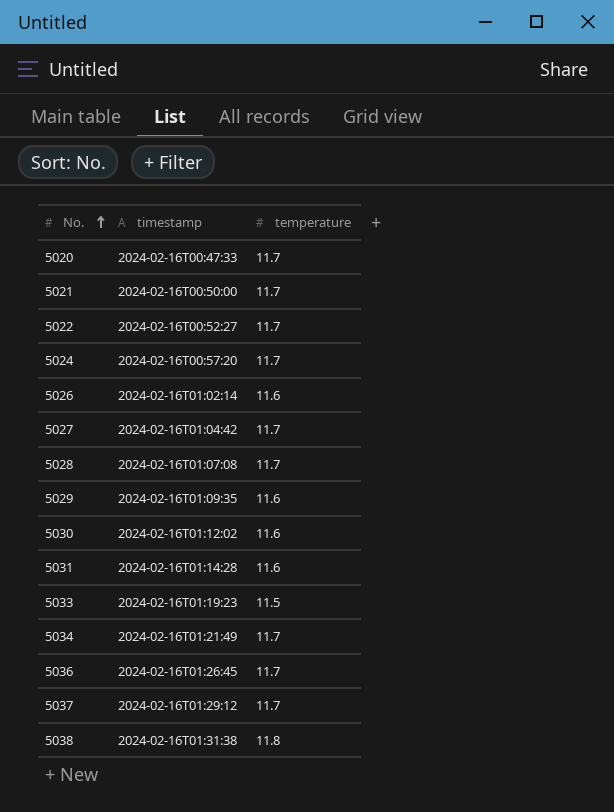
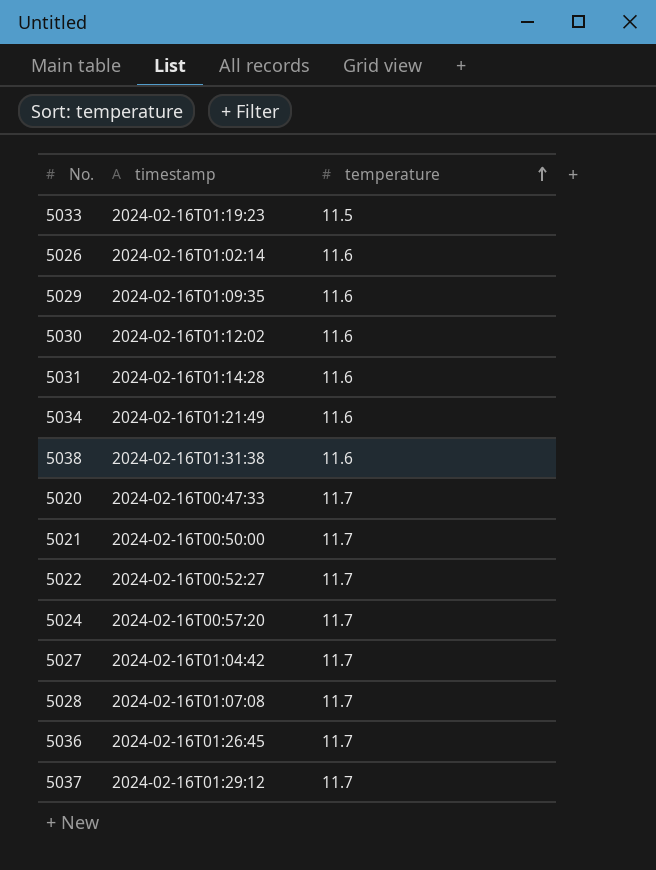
row order: No. ascending -> temperature ascending
5034 | temperature: 11.7 -> 11.6
5038 | temperature: 11.8 -> 11.6

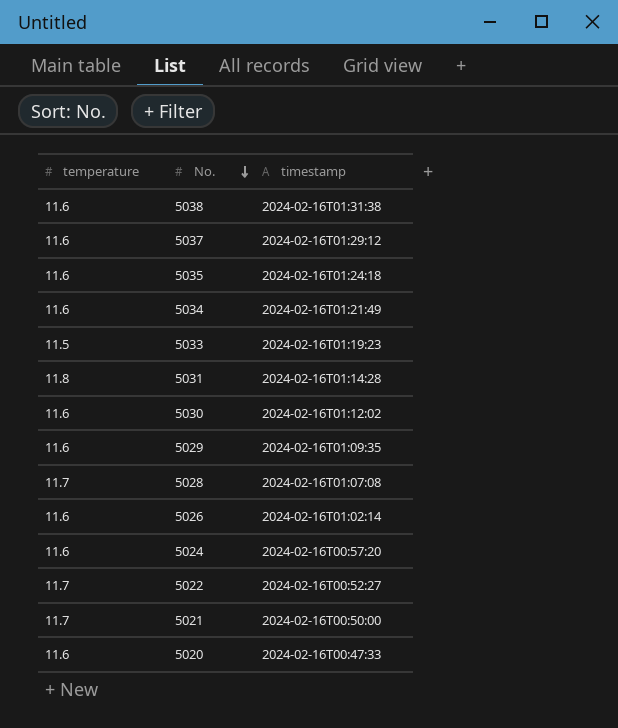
row order: temperature ascending -> No. descending
column temperature | position: 3 -> 1
row 5027: 2024-02-16T01:04:42 | 11.7 -> none
row 5036: 2024-02-16T01:26:45 | 11.7 -> none
5037 | temperature: 11.7 -> 11.6
row 5035: none -> 11.6 | 2024-02-16T01:24:18
5031 | temperature: 11.6 -> 11.8
5024 | temperature: 11.7 -> 11.6
5020 | temperature: 11.7 -> 11.6

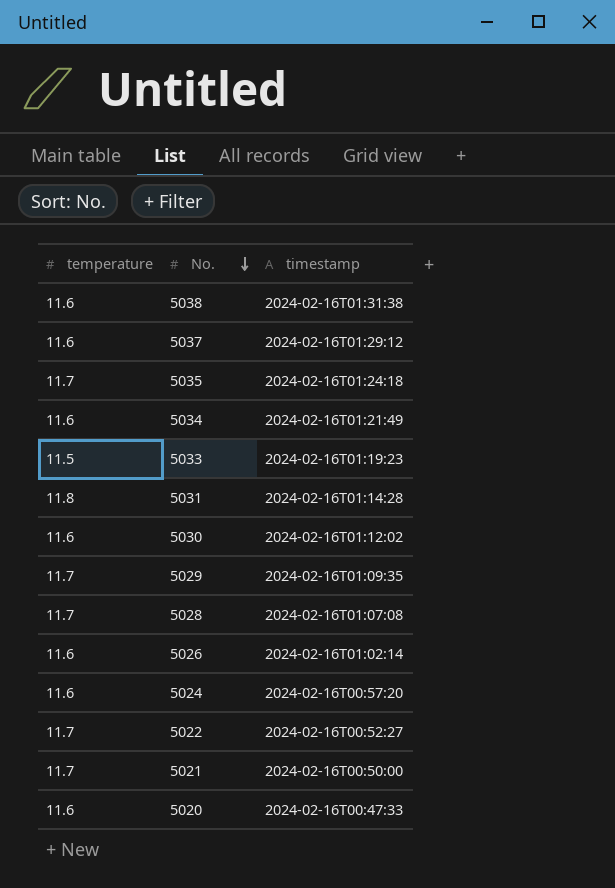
5035 | temperature: 11.6 -> 11.7
5029 | temperature: 11.6 -> 11.7

